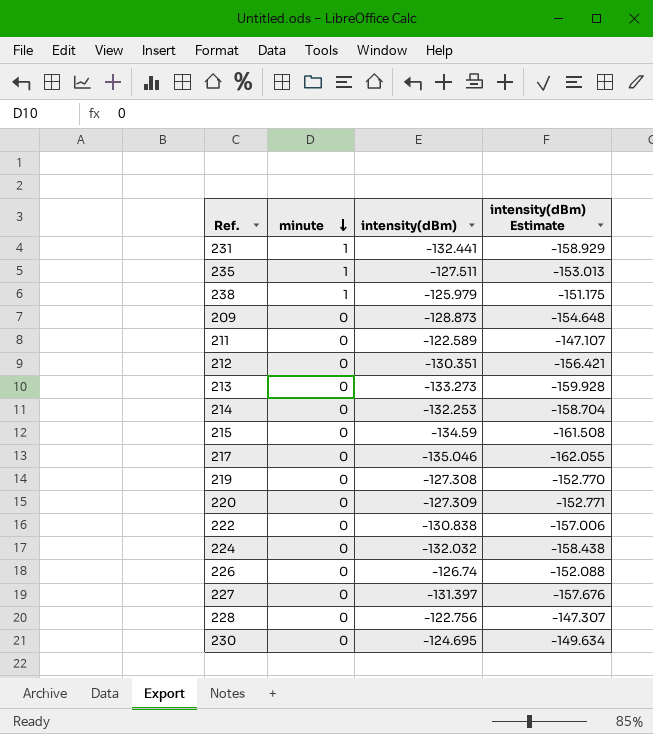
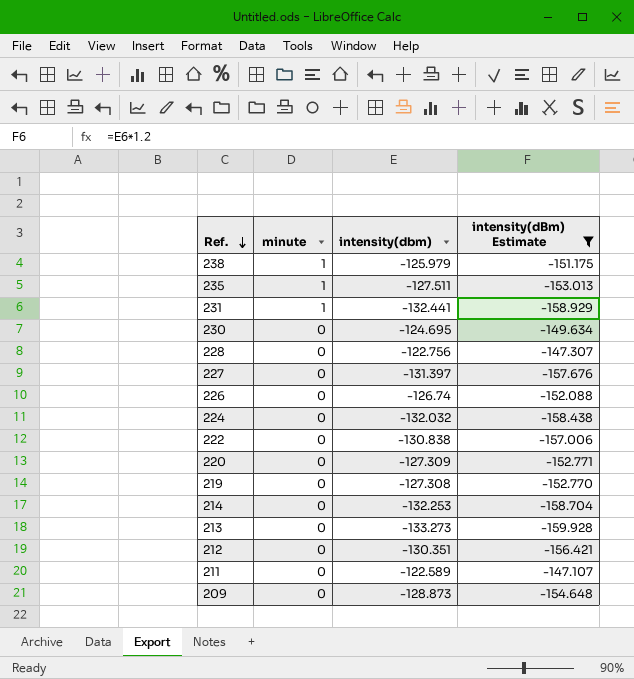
filter: none -> intensity(dBm) Estimate >= -159.928
row order: minute descending -> Ref. descending
column name: intensity(dBm) -> intensity(dbm)

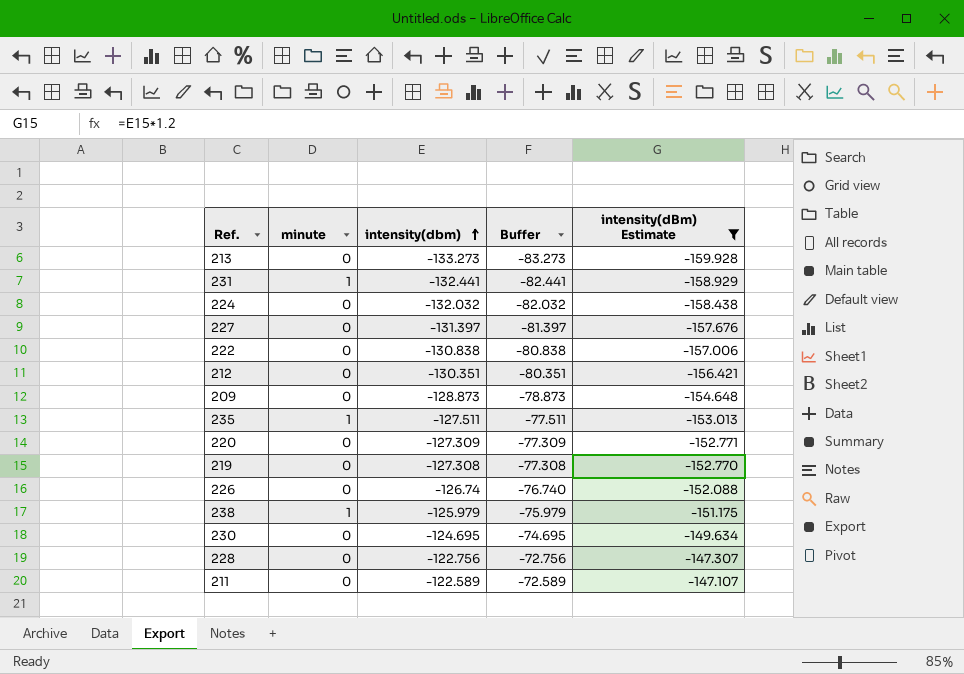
row order: Ref. descending -> intensity(dbm) ascending
column Buffer | formula: none -> [intensity(dbm)] + 50
row 214: 0 | -132.253 | -158.704 -> none

